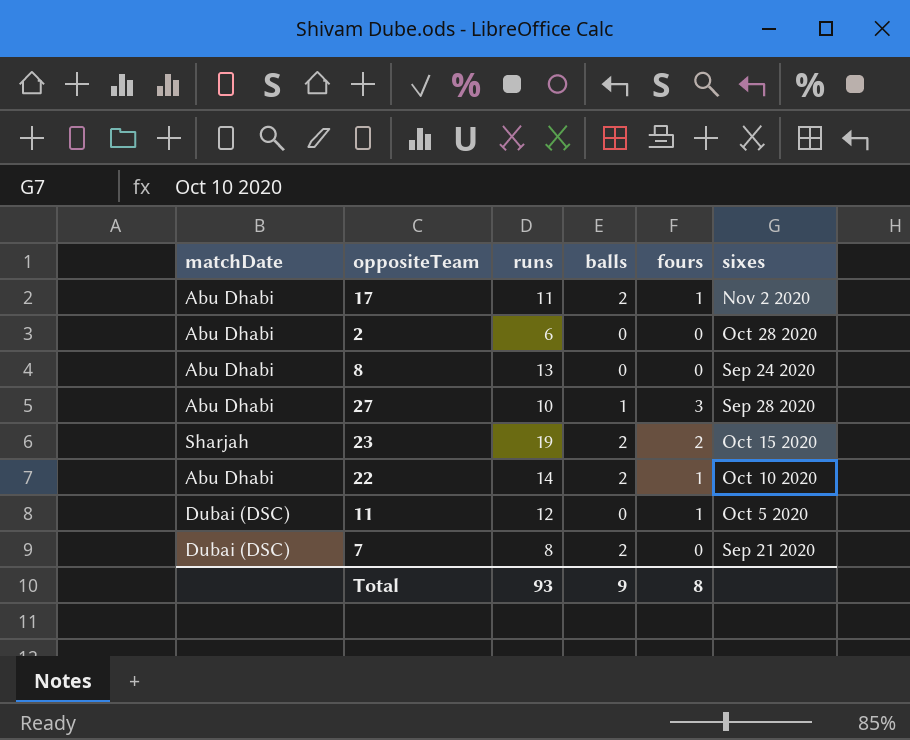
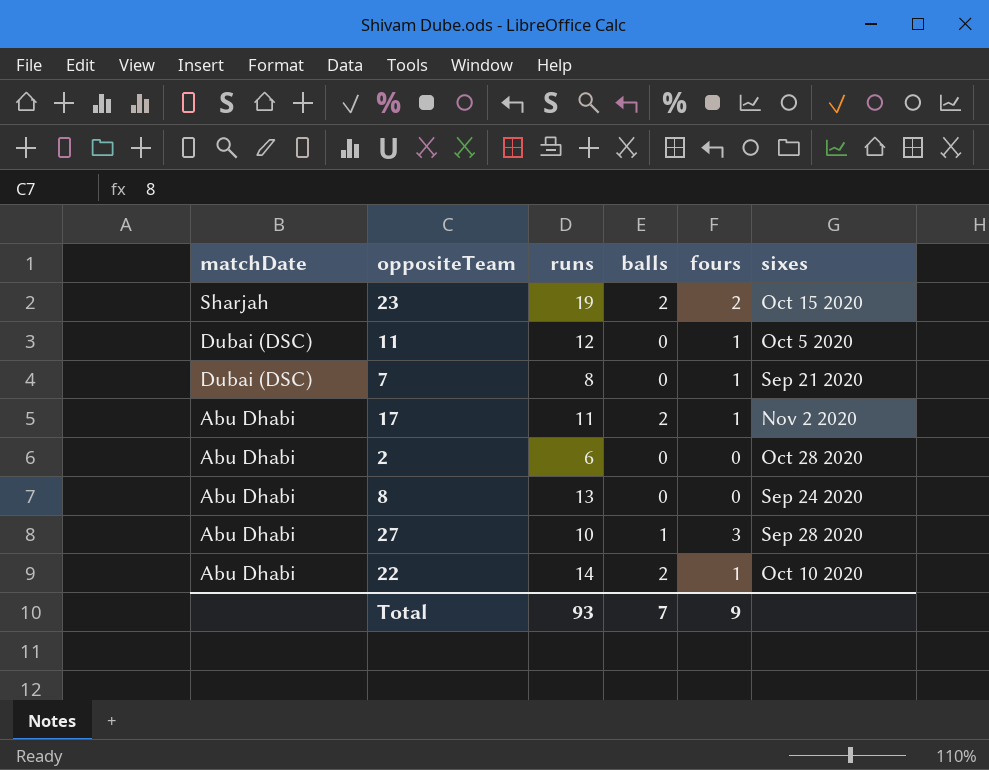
row order: none -> matchDate descending
7 | balls: 2 -> 0
7 | fours: 0 -> 1
Total | balls: 9 -> 7
Total | fours: 8 -> 9

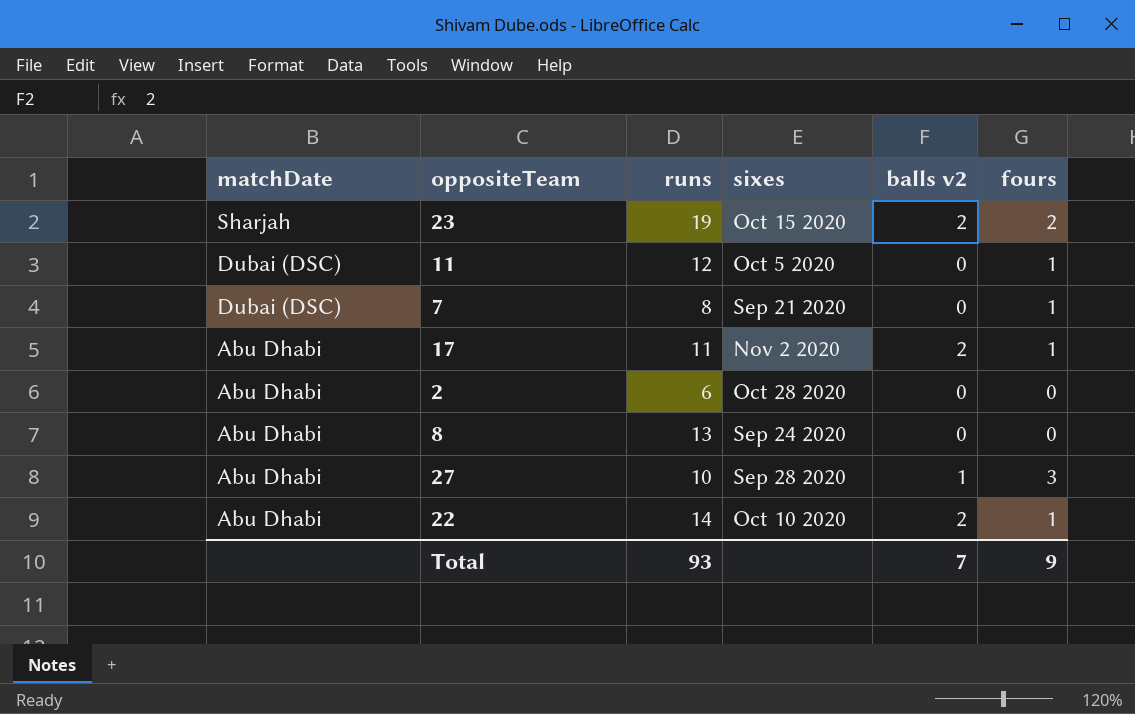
column sixes | position: 6 -> 4
column name: balls -> balls v2

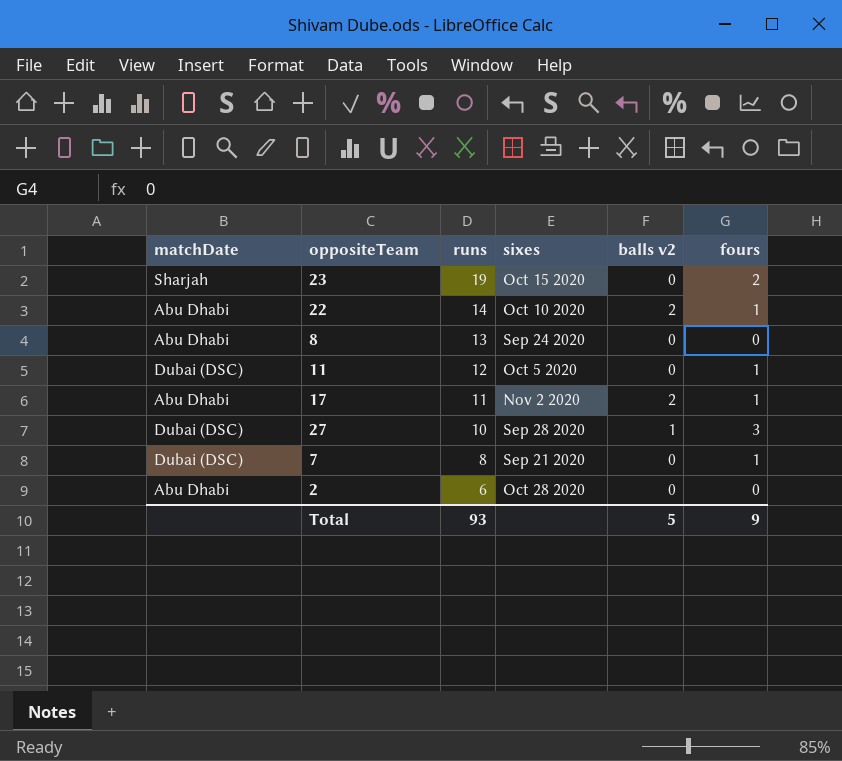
row order: matchDate descending -> runs descending
23 | balls v2: 2 -> 0
27 | matchDate: Abu Dhabi -> Dubai (DSC)
Total | balls v2: 7 -> 5

